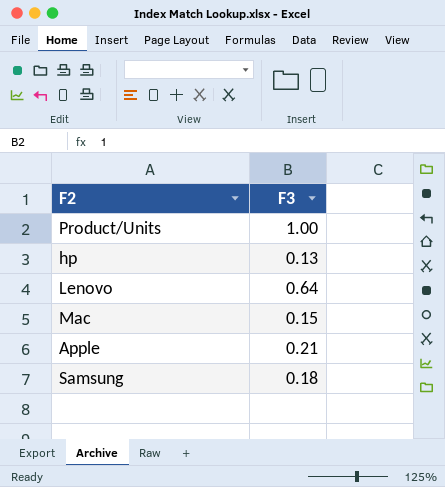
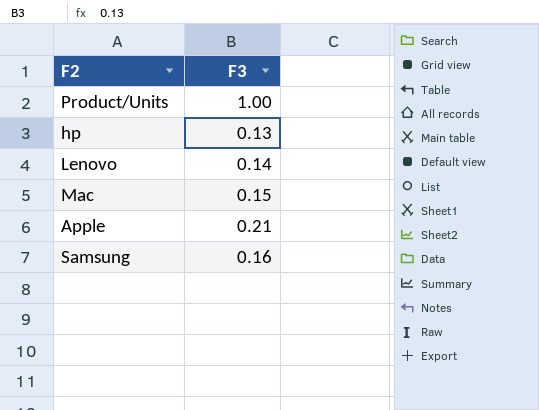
Lenovo | F3: 0.64 -> 0.14
Samsung | F3: 0.18 -> 0.16

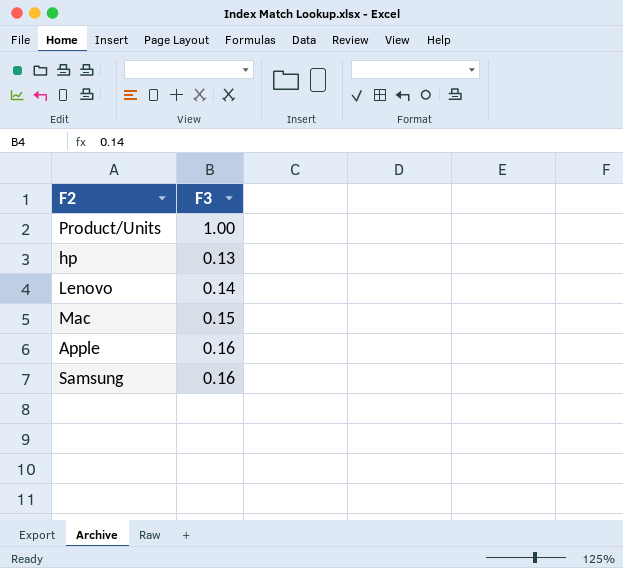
Apple | F3: 0.21 -> 0.16

